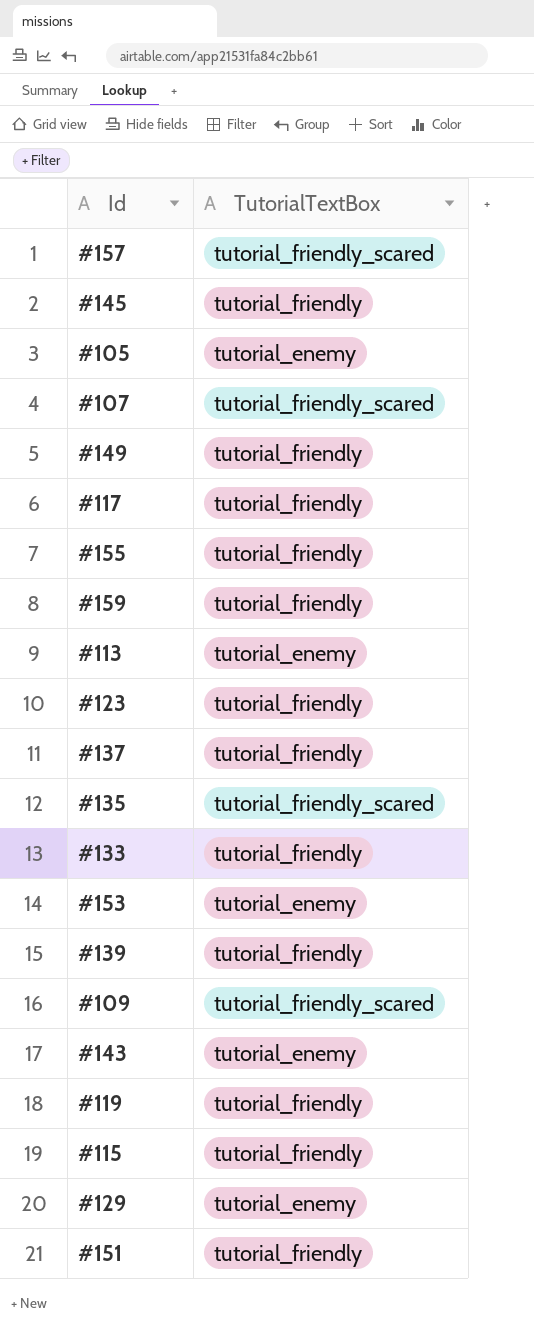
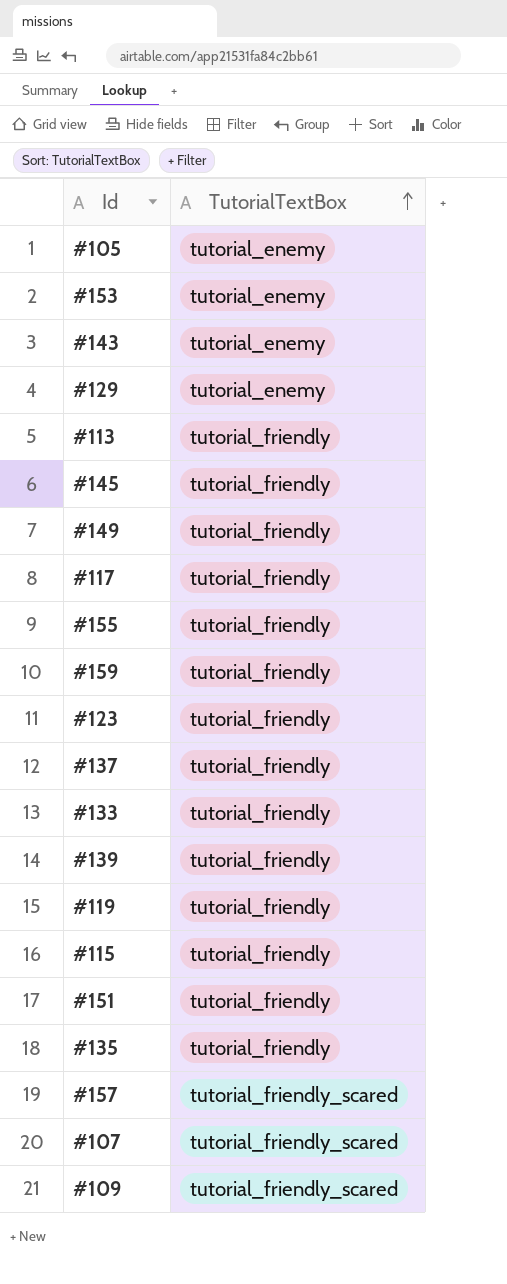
row order: none -> TutorialTextBox ascending
#113 | TutorialTextBox: tutorial_enemy -> tutorial_friendly
#135 | TutorialTextBox: tutorial_friendly_scared -> tutorial_friendly

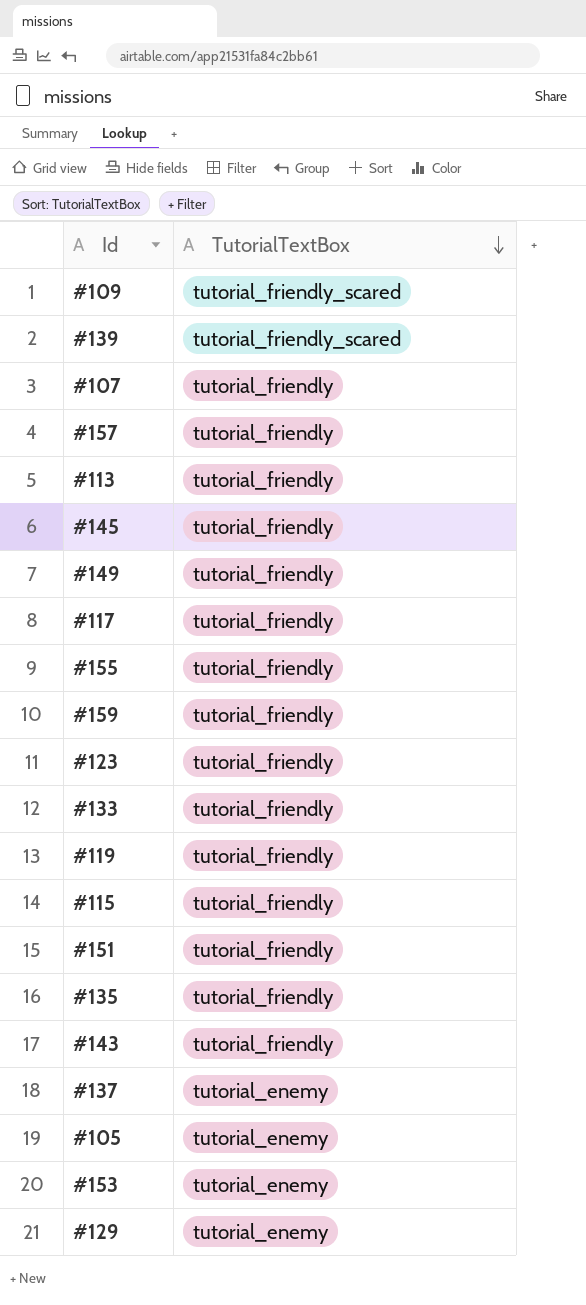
row order: TutorialTextBox ascending -> TutorialTextBox descending
#139 | TutorialTextBox: tutorial_friendly -> tutorial_friendly_scared
#107 | TutorialTextBox: tutorial_friendly_scared -> tutorial_friendly
#157 | TutorialTextBox: tutorial_friendly_scared -> tutorial_friendly
#143 | TutorialTextBox: tutorial_enemy -> tutorial_friendly
#137 | TutorialTextBox: tutorial_friendly -> tutorial_enemy

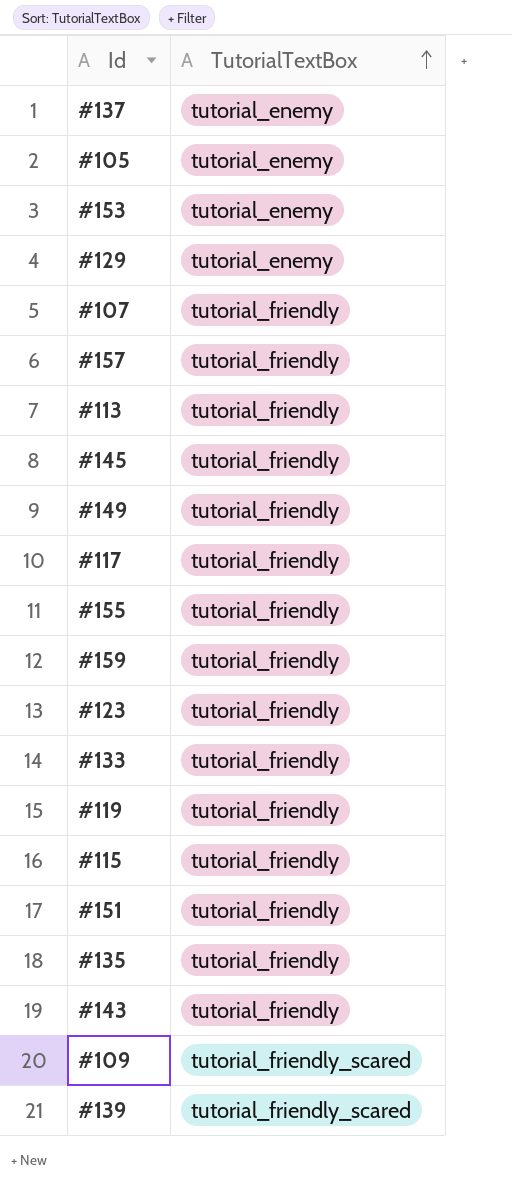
row order: TutorialTextBox descending -> TutorialTextBox ascending

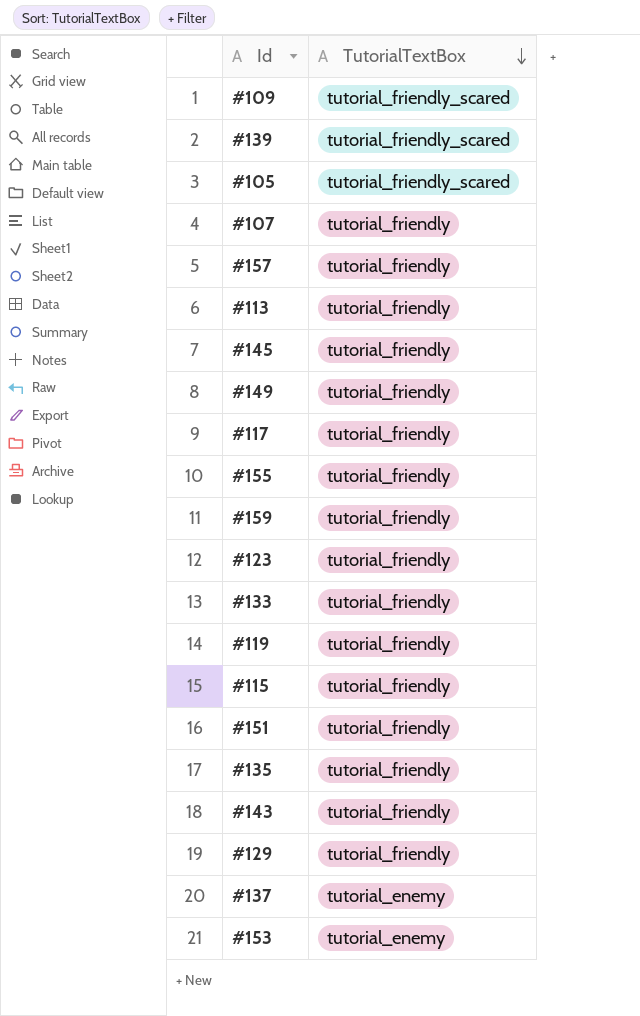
row order: TutorialTextBox ascending -> TutorialTextBox descending
#105 | TutorialTextBox: tutorial_enemy -> tutorial_friendly_scared
#129 | TutorialTextBox: tutorial_enemy -> tutorial_friendly

